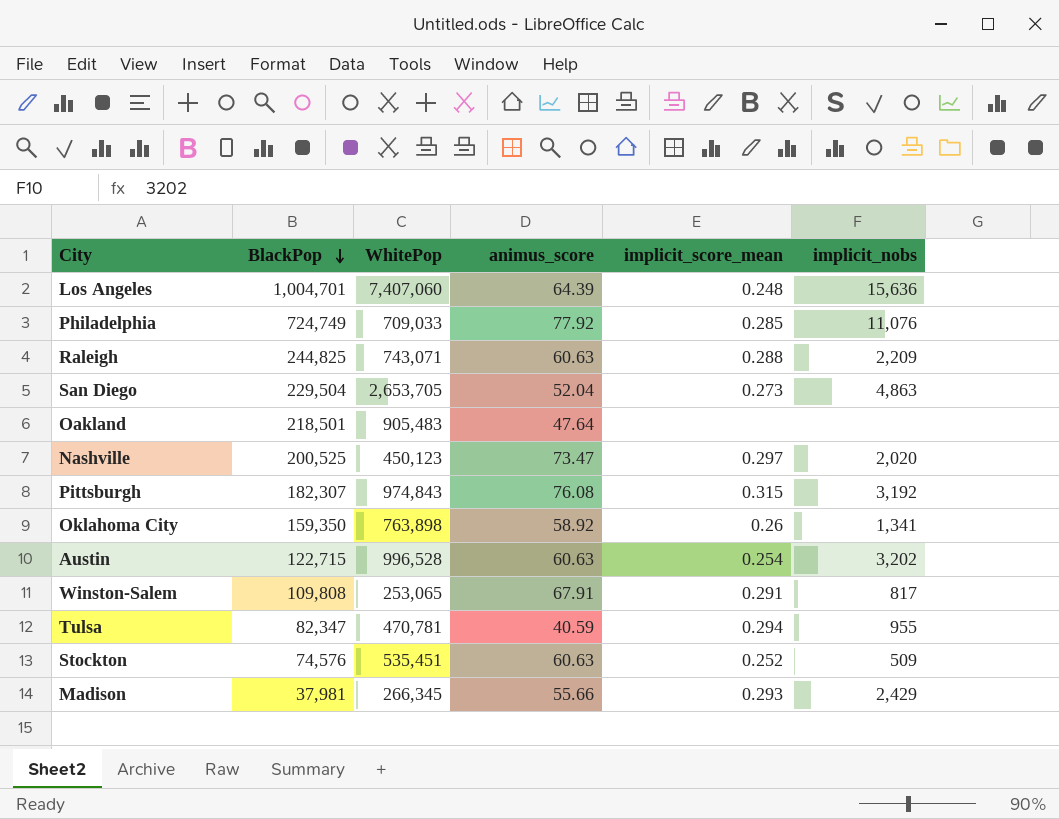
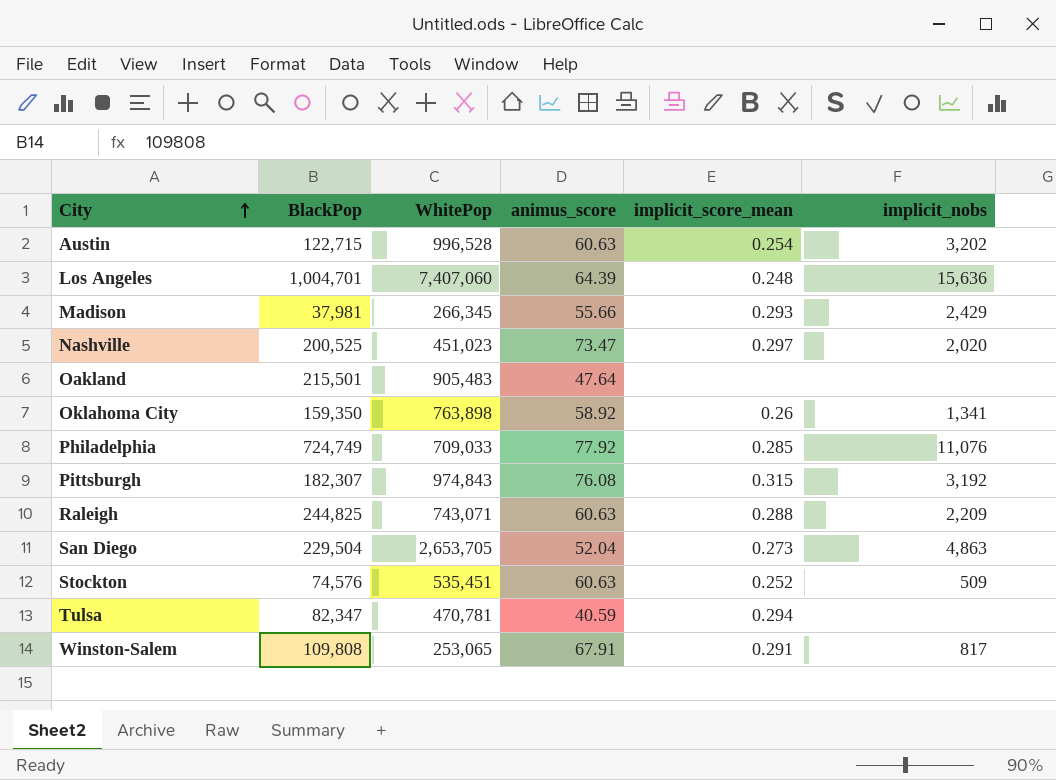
row order: BlackPop descending -> City ascending
Nashville | WhitePop: 450,123 -> 451,023
Oakland | BlackPop: 218,501 -> 215,501
Tulsa | implicit_nobs: 955 -> none

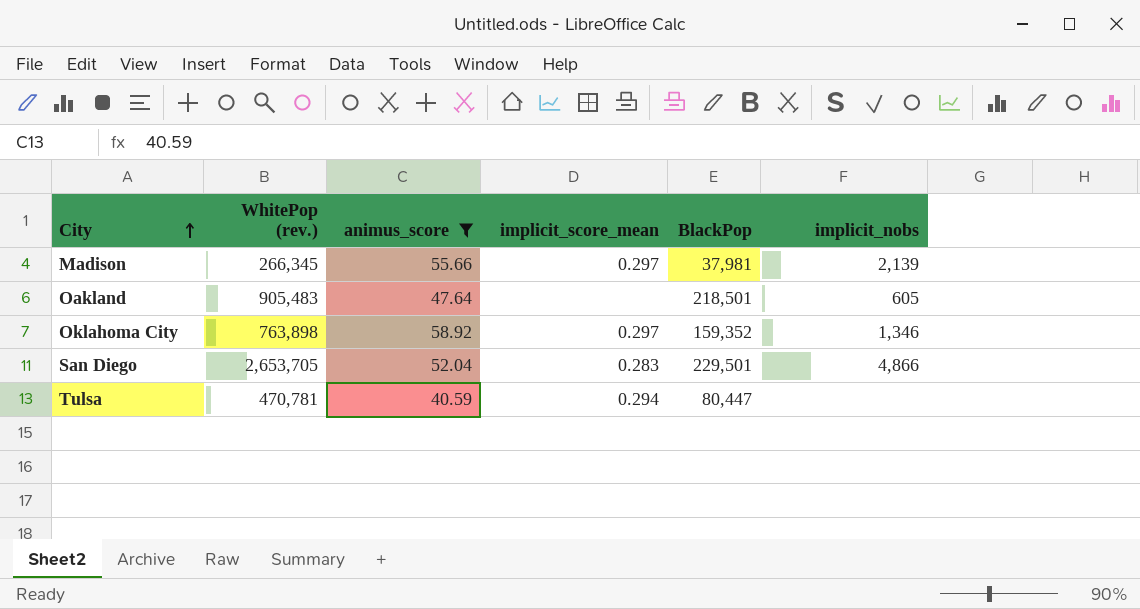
filter: none -> animus_score <= 58.92
column name: WhitePop -> WhitePop (rev.)
column BlackPop | position: 2 -> 5
Madison | implicit_score_mean: 0.293 -> 0.297
Madison | implicit_nobs: 2,429 -> 2,139
Oakland | BlackPop: 215,501 -> 218,501
Oakland | implicit_nobs: none -> 605
Oklahoma City | implicit_score_mean: 0.26 -> 0.297
Oklahoma City | BlackPop: 159,350 -> 159,352
Oklahoma City | implicit_nobs: 1,341 -> 1,346
San Diego | implicit_score_mean: 0.273 -> 0.283
San Diego | BlackPop: 229,504 -> 229,501
San Diego | implicit_nobs: 4,863 -> 4,866
Tulsa | BlackPop: 82,347 -> 80,447

